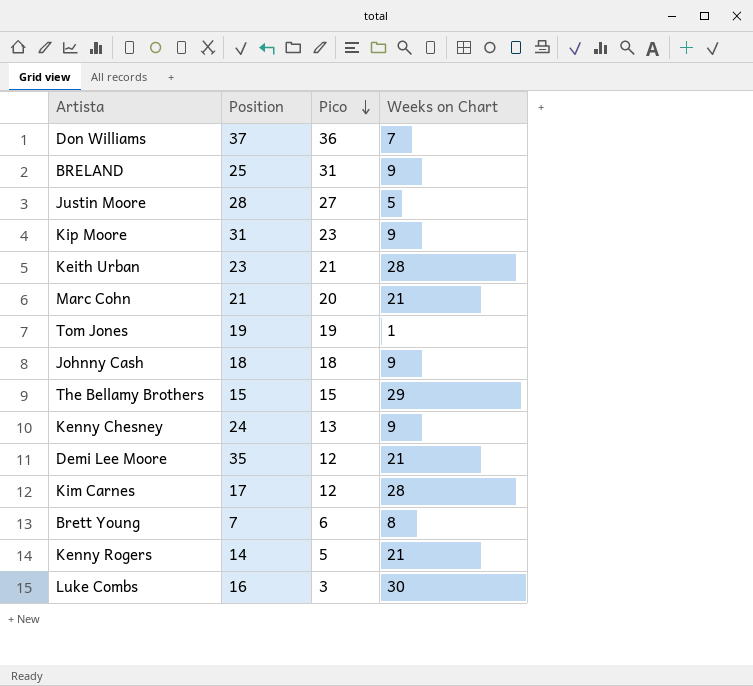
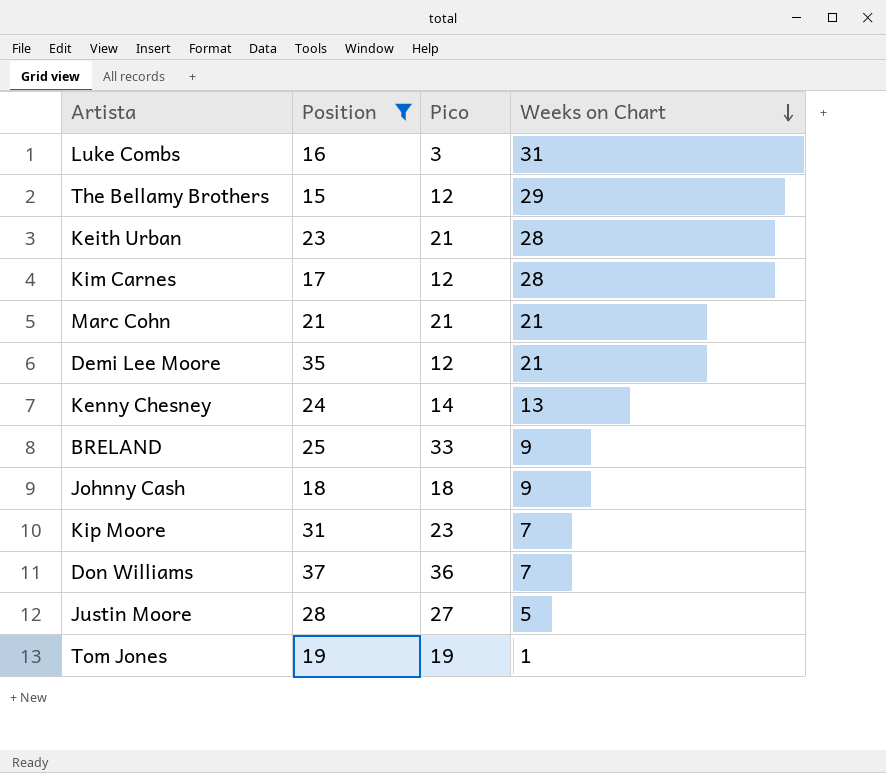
filter: none -> Position >= 15
row order: Pico descending -> Weeks on Chart descending
Luke Combs | Weeks on Chart: 30 -> 31
The Bellamy Brothers | Pico: 15 -> 12
Marc Cohn | Pico: 20 -> 21
Kenny Chesney | Pico: 13 -> 14
Kenny Chesney | Weeks on Chart: 9 -> 13
BRELAND | Pico: 31 -> 33
Kip Moore | Weeks on Chart: 9 -> 7

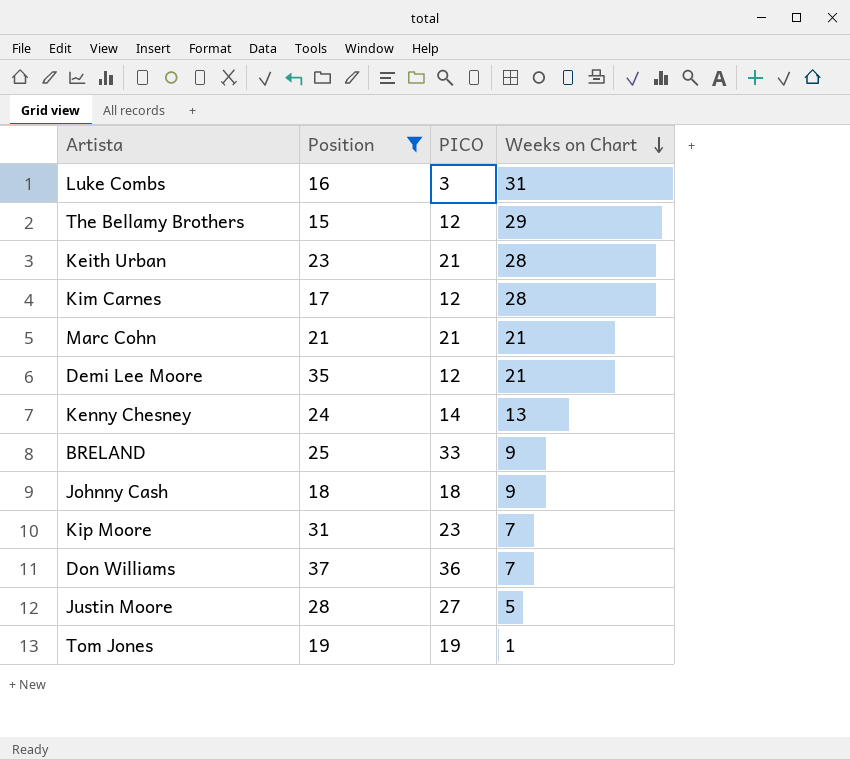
column name: Pico -> PICO

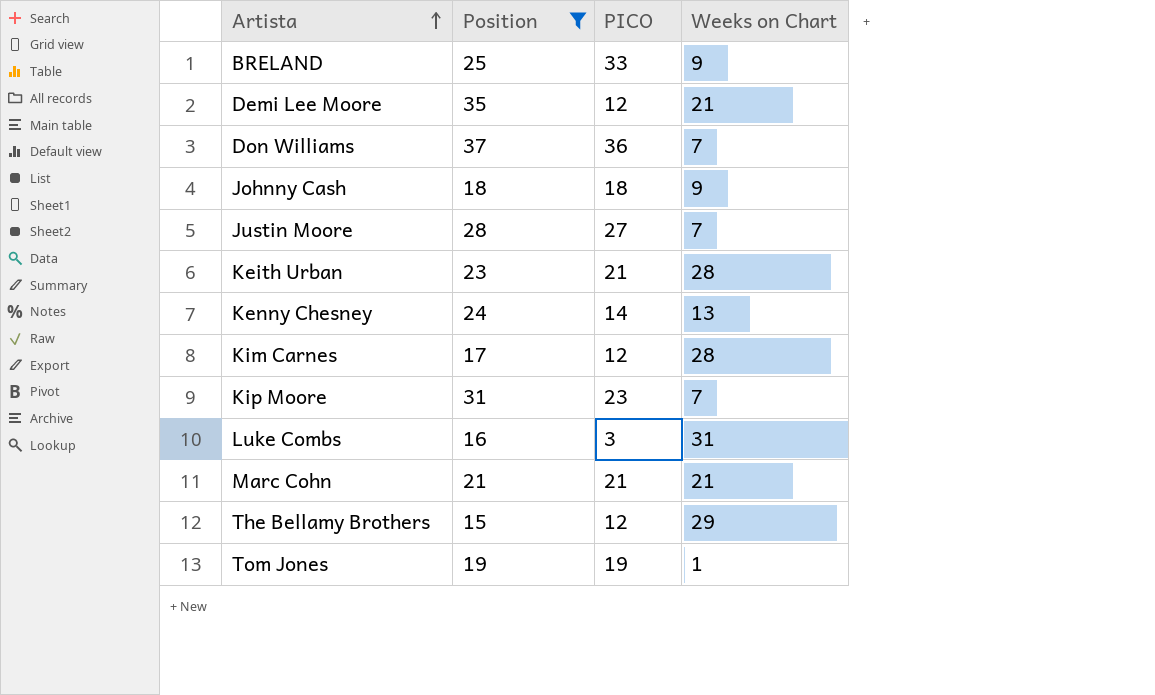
row order: Weeks on Chart descending -> Artista ascending
Justin Moore | Weeks on Chart: 5 -> 7

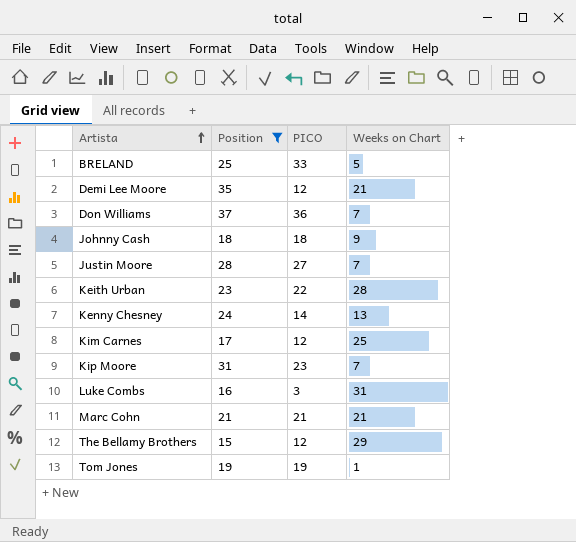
BRELAND | Weeks on Chart: 9 -> 5
Keith Urban | PICO: 21 -> 22
Kim Carnes | Weeks on Chart: 28 -> 25

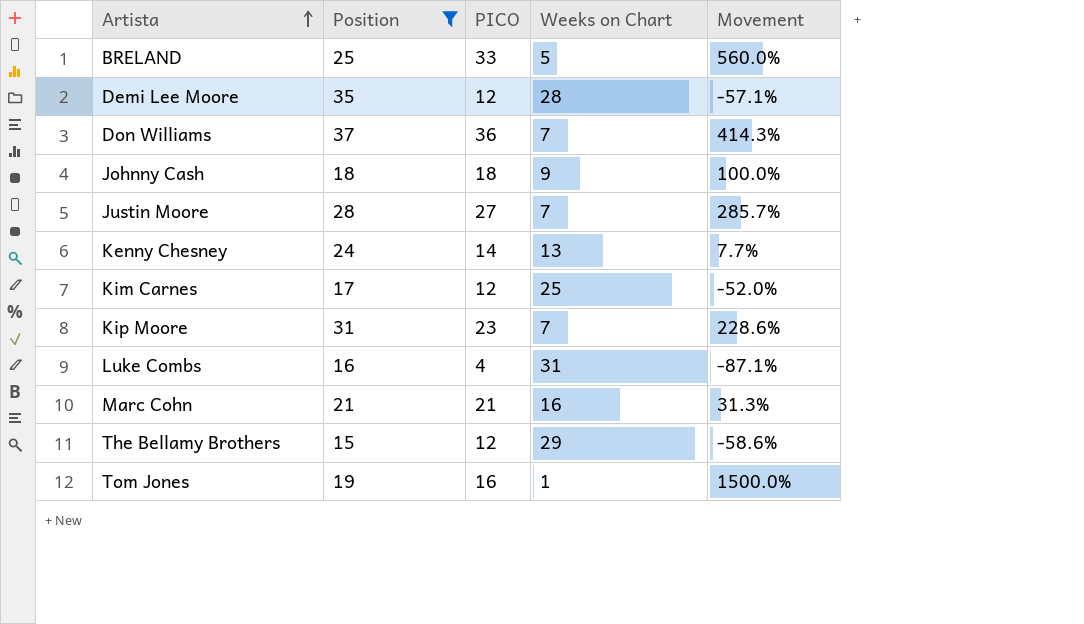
column Movement | formula: none -> ([PICO] - [Weeks on Chart]) / [Weeks on Chart]
row Keith Urban: 23 | 22 | 28 -> none
Demi Lee Moore | Weeks on Chart: 21 -> 28
Luke Combs | PICO: 3 -> 4
Marc Cohn | Weeks on Chart: 21 -> 16
Tom Jones | PICO: 19 -> 16

